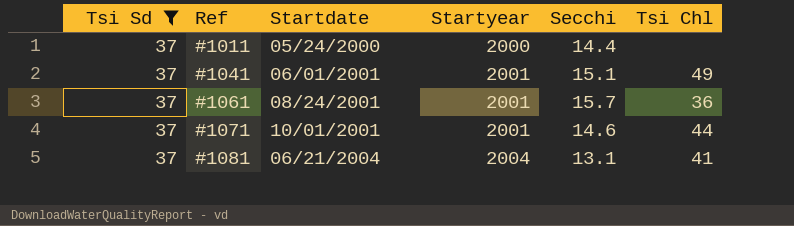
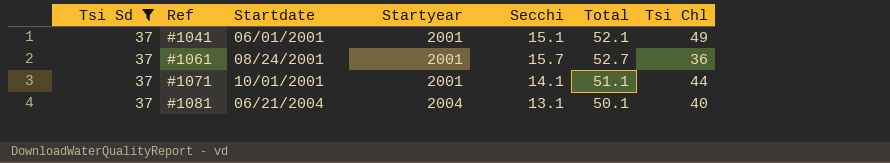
column Total | formula: none -> [Tsi Sd] + [Secchi]
row #1011: 37 | 05/24/2000 | 2000 | 14.4 | none -> none
#1071 | Secchi: 14.6 -> 14.1
#1081 | Tsi Chl: 41 -> 40

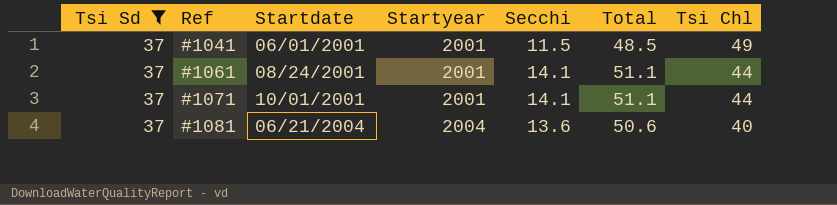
#1041 | Secchi: 15.1 -> 11.5
#1041 | Total: 52.1 -> 48.5
#1061 | Secchi: 15.7 -> 14.1
#1061 | Total: 52.7 -> 51.1
#1061 | Tsi Chl: 36 -> 44
#1081 | Secchi: 13.1 -> 13.6
#1081 | Total: 50.1 -> 50.6

